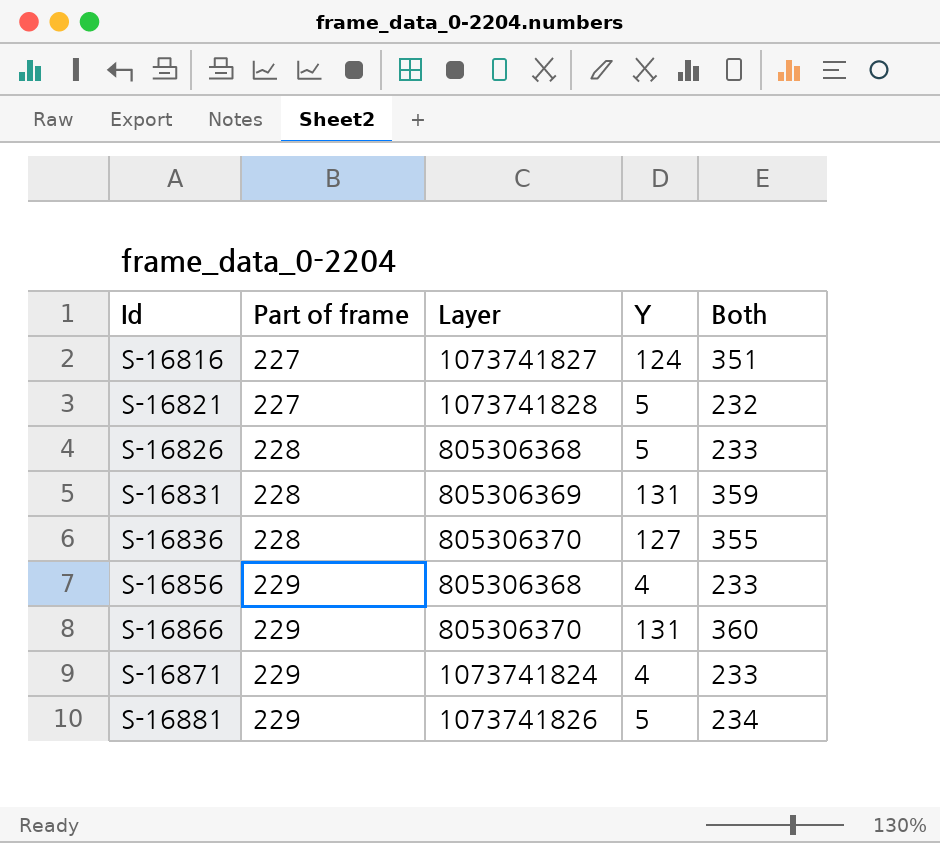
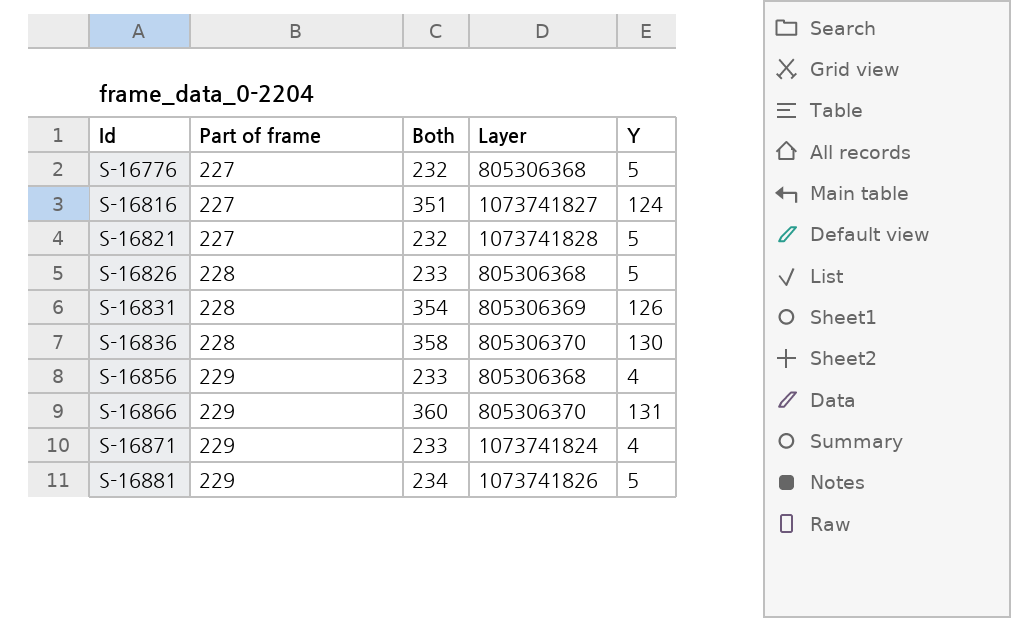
column Both | position: 5 -> 3
row S-16776: none -> 227 | 232 | 805306368 | 5
S-16831 | Both: 359 -> 354
S-16831 | Y: 131 -> 126
S-16836 | Both: 355 -> 358
S-16836 | Y: 127 -> 130

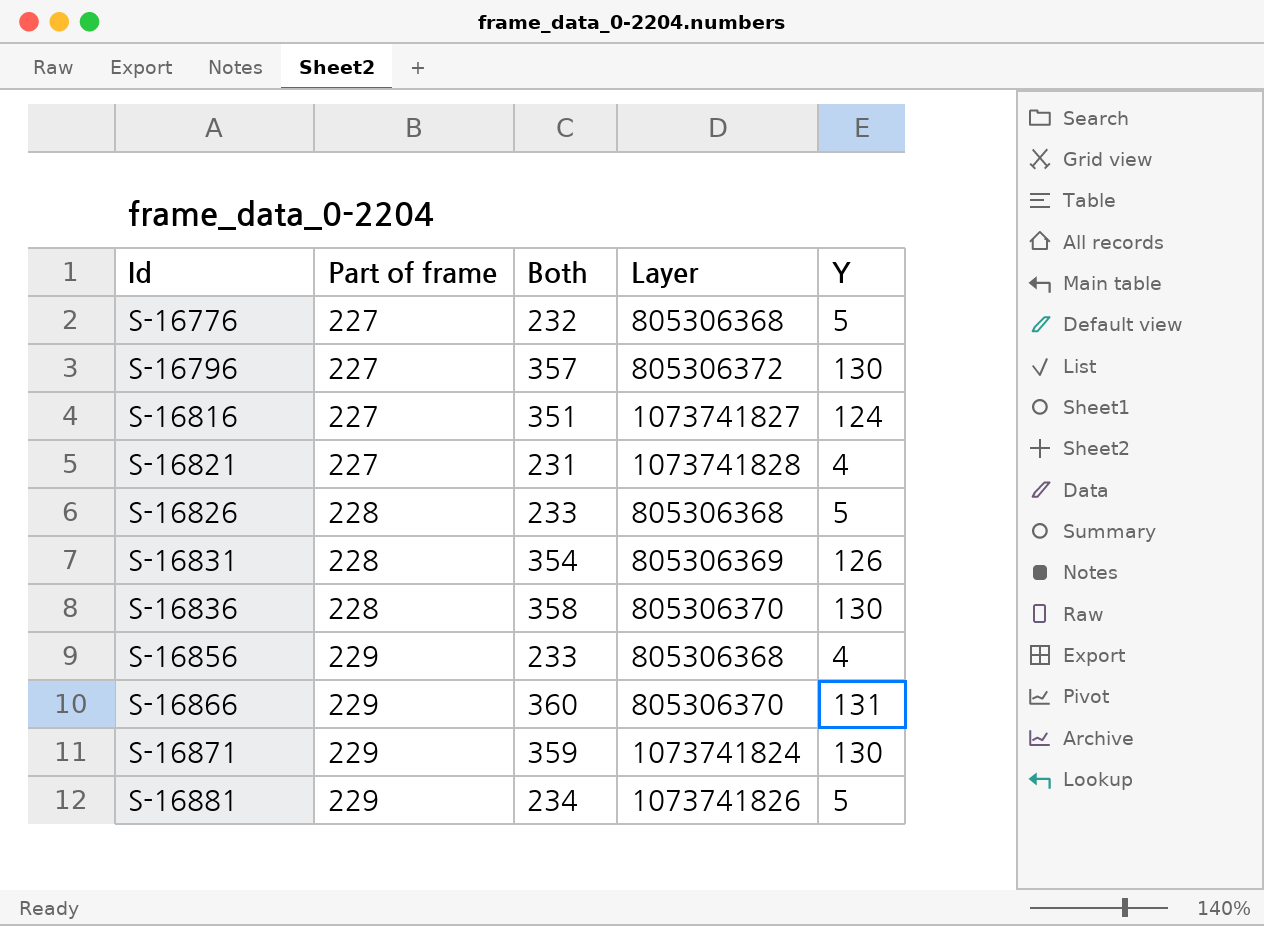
row S-16796: none -> 227 | 357 | 805306372 | 130
S-16821 | Both: 232 -> 231
S-16821 | Y: 5 -> 4
S-16871 | Both: 233 -> 359
S-16871 | Y: 4 -> 130

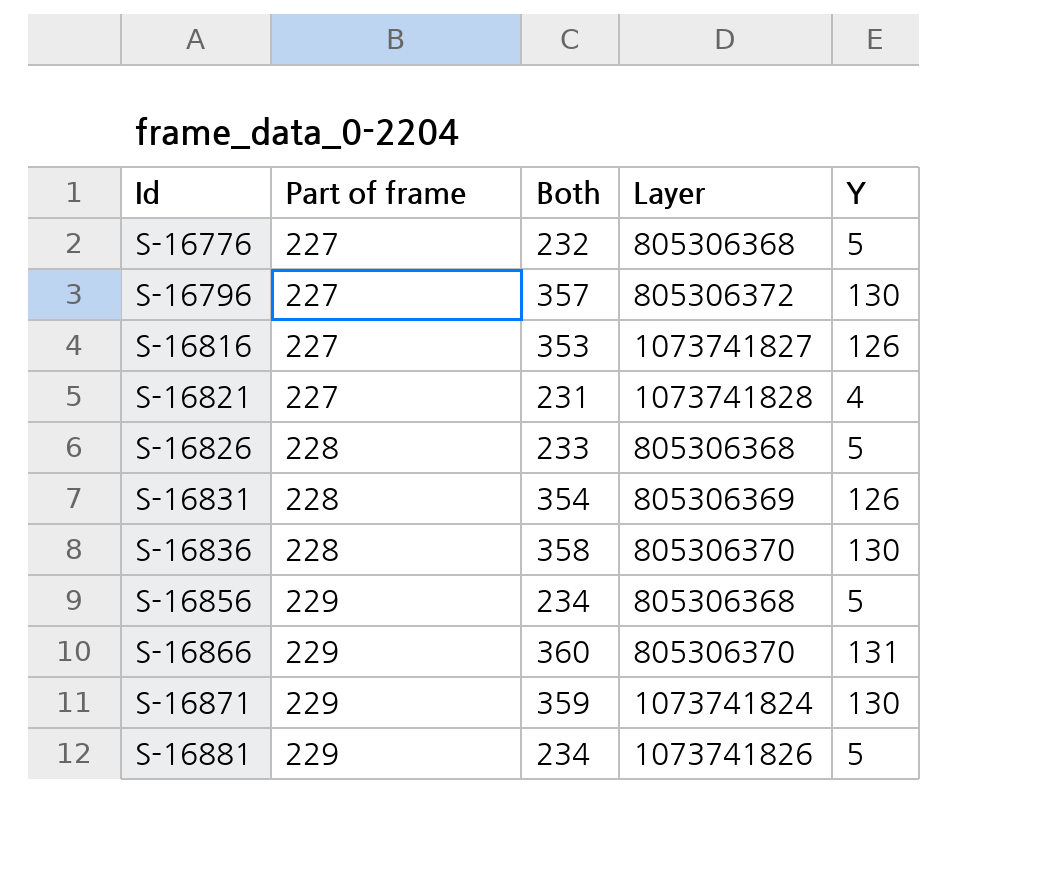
S-16816 | Both: 351 -> 353
S-16816 | Y: 124 -> 126
S-16856 | Both: 233 -> 234
S-16856 | Y: 4 -> 5

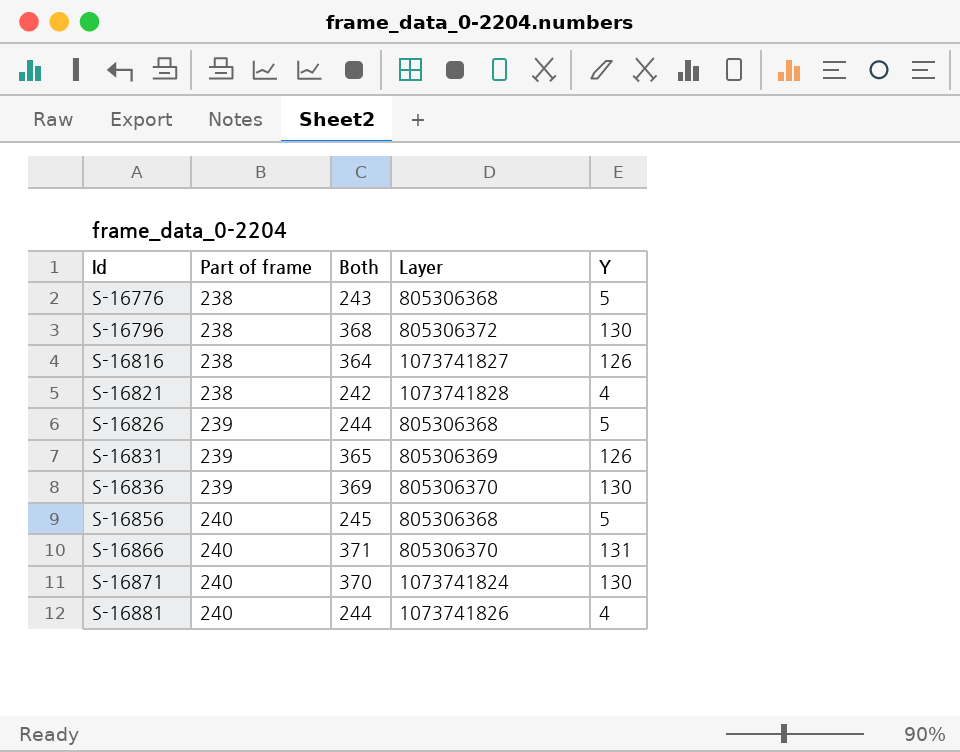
S-16776 | Part of frame: 227 -> 238
S-16776 | Both: 232 -> 243
S-16796 | Part of frame: 227 -> 238
S-16796 | Both: 357 -> 368
S-16816 | Part of frame: 227 -> 238
S-16816 | Both: 353 -> 364
S-16821 | Part of frame: 227 -> 238
S-16821 | Both: 231 -> 242
S-16826 | Part of frame: 228 -> 239
S-16826 | Both: 233 -> 244
S-16831 | Part of frame: 228 -> 239
S-16831 | Both: 354 -> 365
S-16836 | Part of frame: 228 -> 239
S-16836 | Both: 358 -> 369
S-16856 | Part of frame: 229 -> 240
S-16856 | Both: 234 -> 245
S-16866 | Part of frame: 229 -> 240
S-16866 | Both: 360 -> 371
S-16871 | Part of frame: 229 -> 240
S-16871 | Both: 359 -> 370
S-16881 | Part of frame: 229 -> 240
S-16881 | Both: 234 -> 244
S-16881 | Y: 5 -> 4

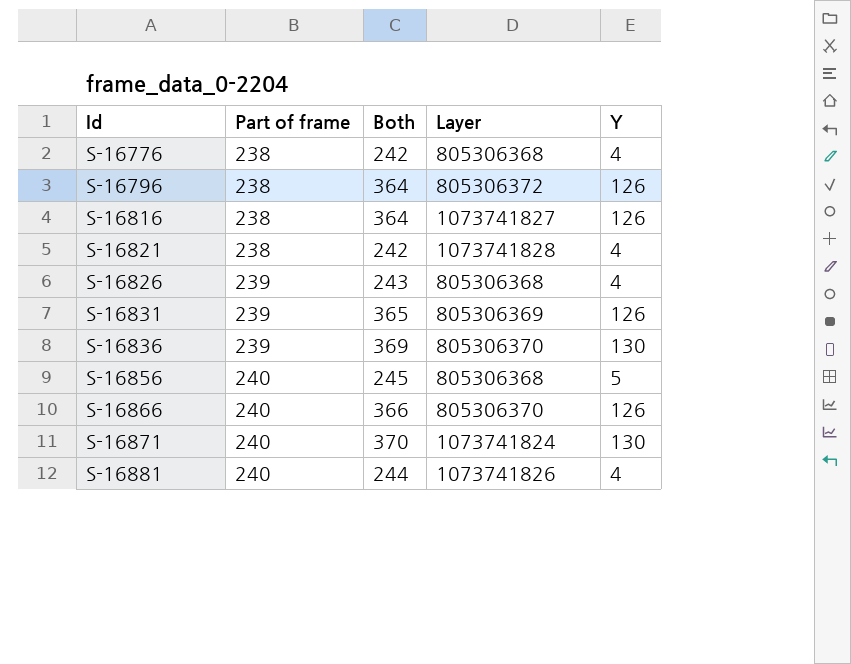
S-16776 | Both: 243 -> 242
S-16776 | Y: 5 -> 4
S-16796 | Both: 368 -> 364
S-16796 | Y: 130 -> 126
S-16826 | Both: 244 -> 243
S-16826 | Y: 5 -> 4
S-16866 | Both: 371 -> 366
S-16866 | Y: 131 -> 126

